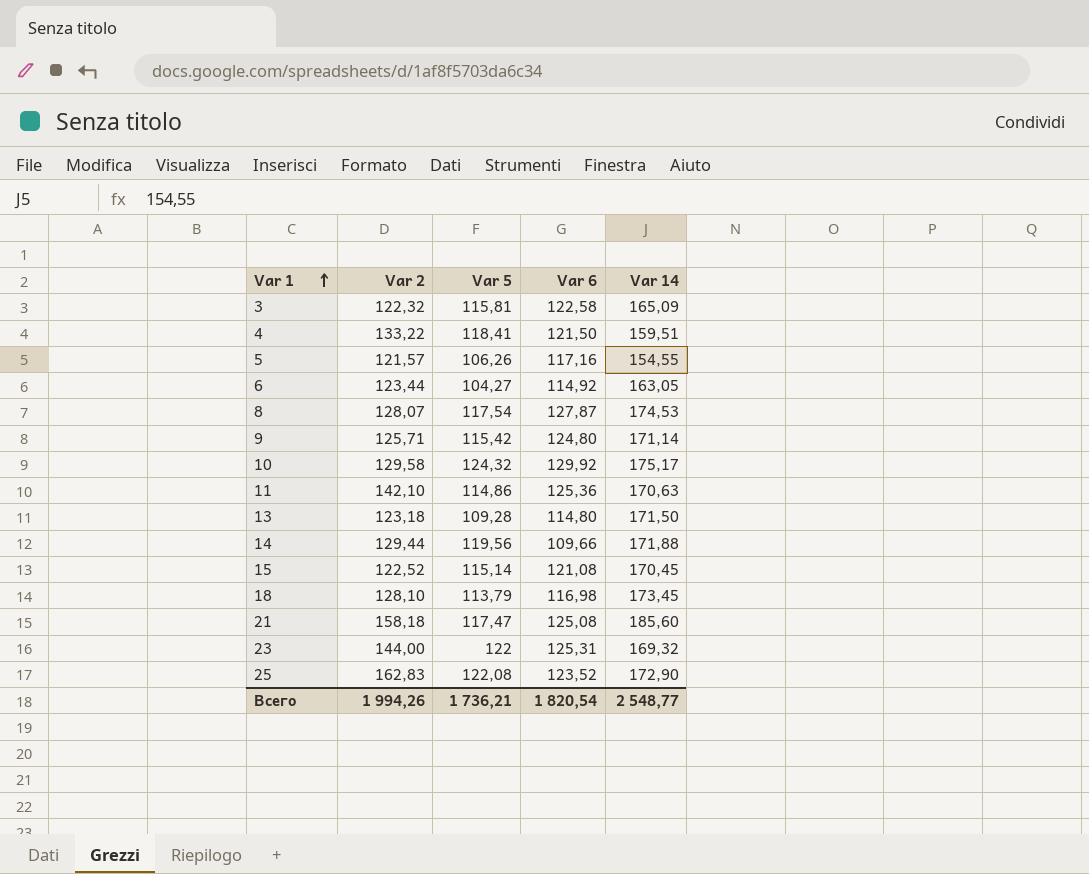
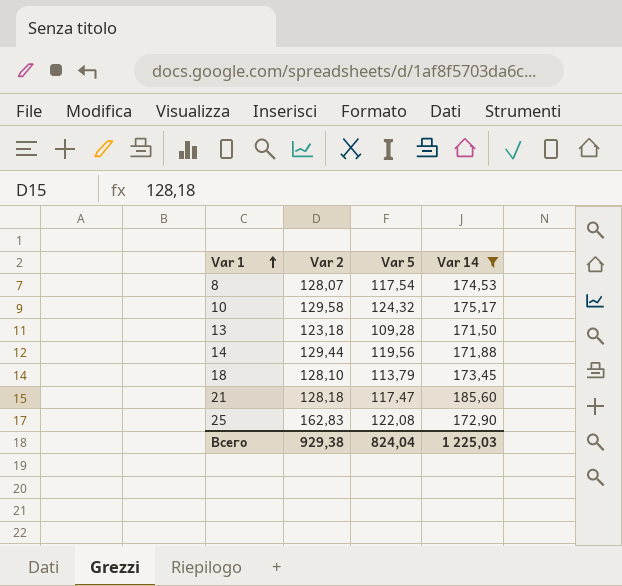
filter: none -> Var 14 >= 171,50
column Var 6 | position: 4 -> none
21 | Var 2: 158,18 -> 128,18
Всего | Var 2: 1 994,26 -> 929,38
Всего | Var 5: 1 736,21 -> 824,04
Всего | Var 14: 2 548,77 -> 1 225,03

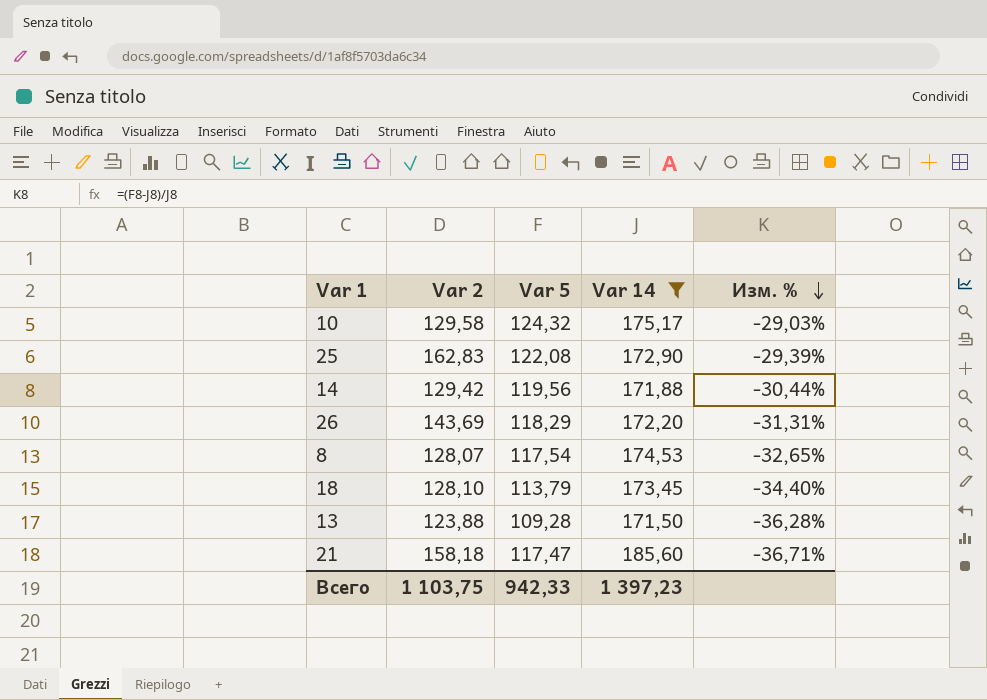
row order: Var 1 ascending -> Изм. % descending
column Изм. % | formula: none -> ([Var 5] - [Var 14]) / [Var 14]
14 | Var 2: 129,44 -> 129,42
row 26: none -> 143,69 | 118,29 | 172,20 | -31,31%
13 | Var 2: 123,18 -> 123,88
21 | Var 2: 128,18 -> 158,18
Всего | Var 2: 929,38 -> 1 103,75
Всего | Var 5: 824,04 -> 942,33
Всего | Var 14: 1 225,03 -> 1 397,23

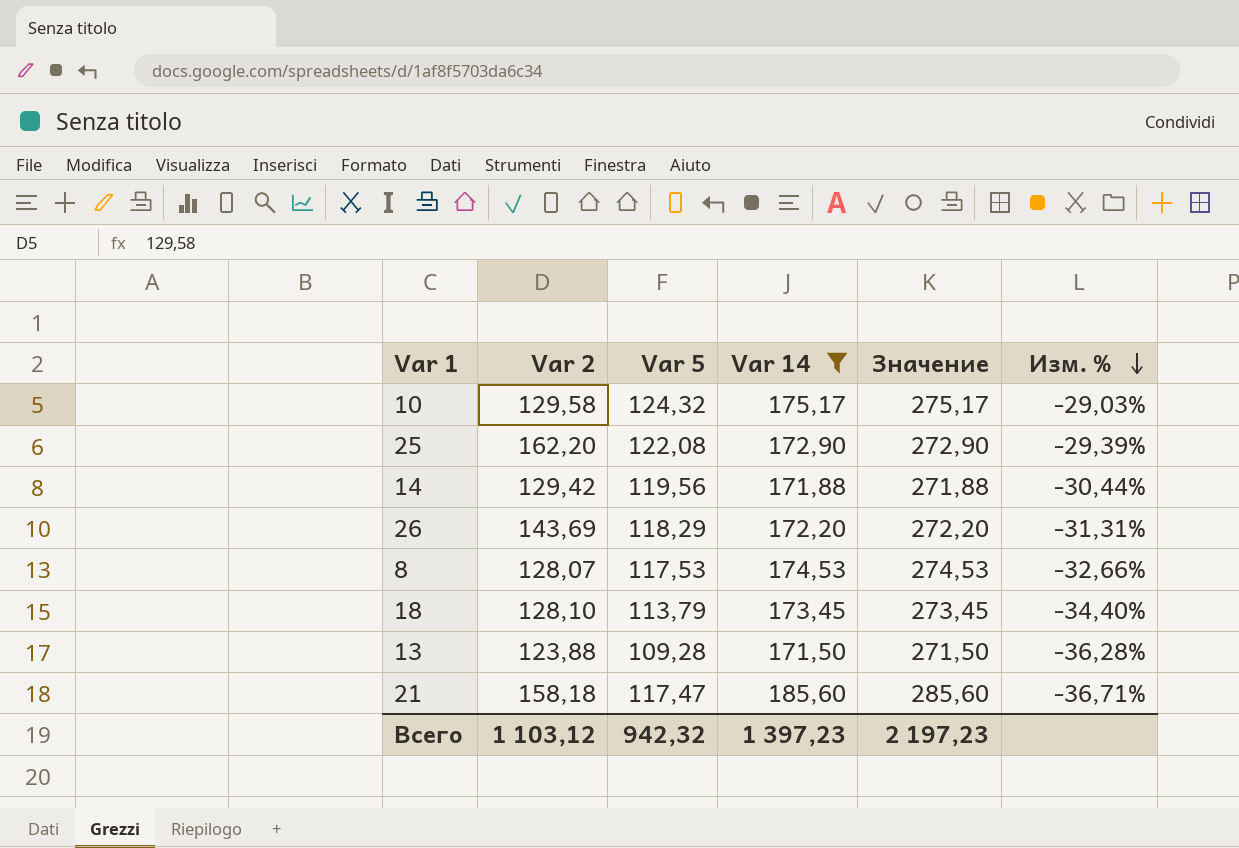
column Значение | formula: none -> [Var 14] + 100
25 | Var 2: 162,83 -> 162,20
8 | Var 5: 117,54 -> 117,53
8 | Изм. %: -32,65% -> -32,66%
Всего | Var 2: 1 103,75 -> 1 103,12
Всего | Var 5: 942,33 -> 942,32

